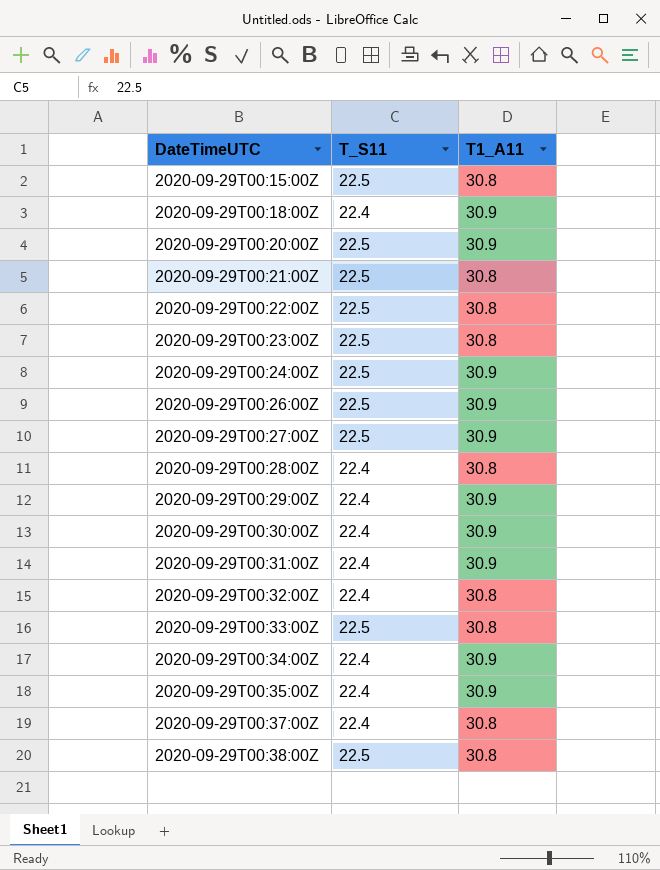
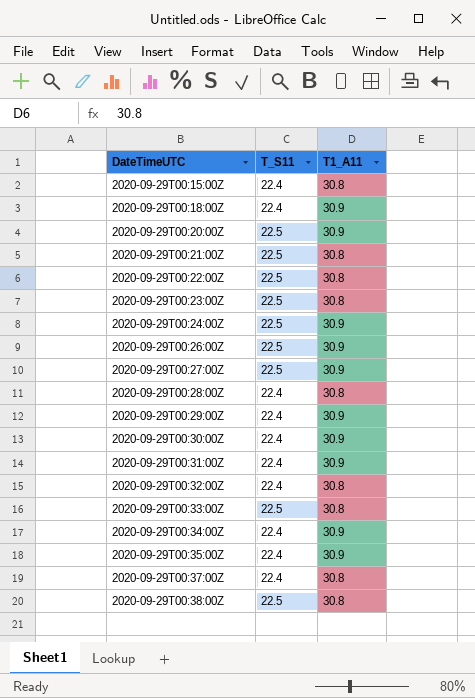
2020-09-29T00:15:00Z | T_S11: 22.5 -> 22.4

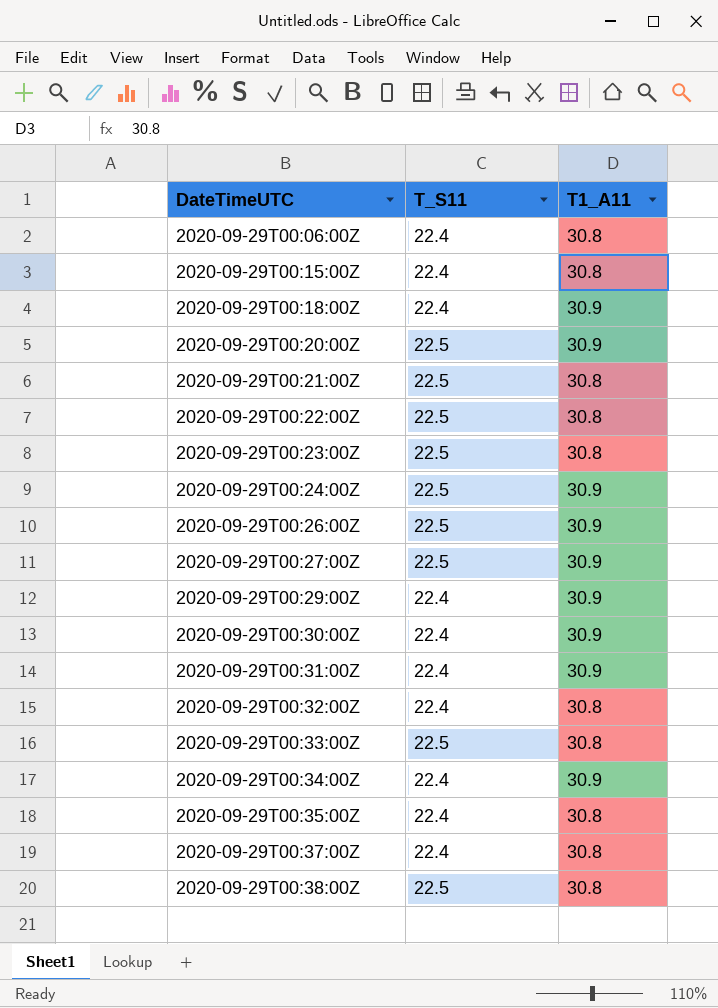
row 2020-09-29T00:28:00Z: 22.4 | 30.8 -> none
row 2020-09-29T00:06:00Z: none -> 22.4 | 30.8
2020-09-29T00:35:00Z | T1_A11: 30.9 -> 30.8

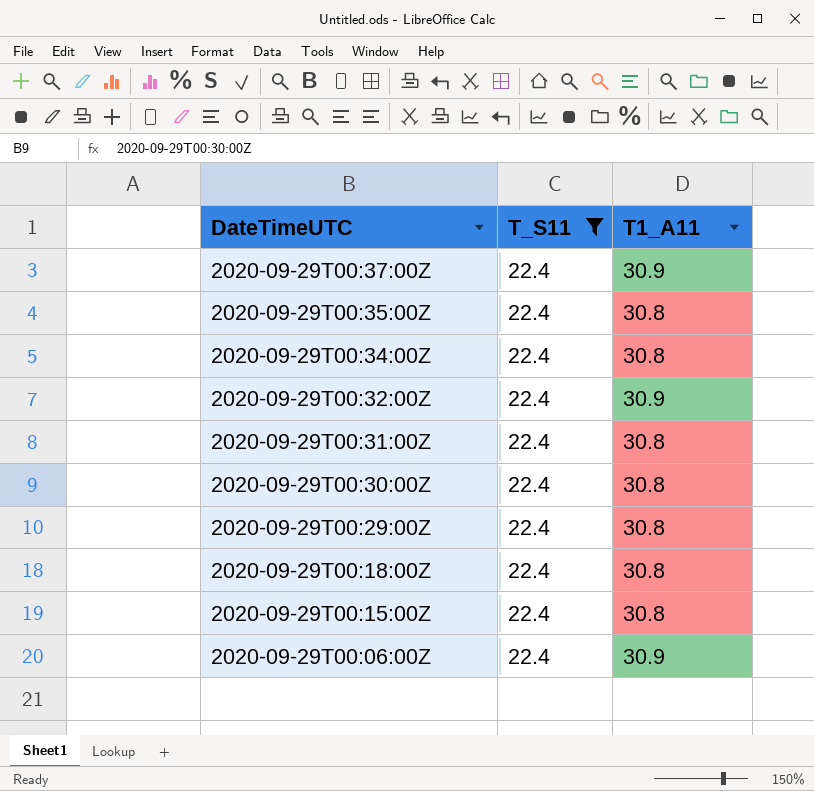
filter: none -> T_S11 = 22.4
row order: DateTimeUTC ascending -> DateTimeUTC descending
2020-09-29T00:37:00Z | T1_A11: 30.8 -> 30.9
2020-09-29T00:34:00Z | T1_A11: 30.9 -> 30.8
2020-09-29T00:32:00Z | T1_A11: 30.8 -> 30.9
2020-09-29T00:31:00Z | T1_A11: 30.9 -> 30.8
2020-09-29T00:30:00Z | T1_A11: 30.9 -> 30.8
2020-09-29T00:29:00Z | T1_A11: 30.9 -> 30.8
2020-09-29T00:18:00Z | T1_A11: 30.9 -> 30.8
2020-09-29T00:06:00Z | T1_A11: 30.8 -> 30.9

